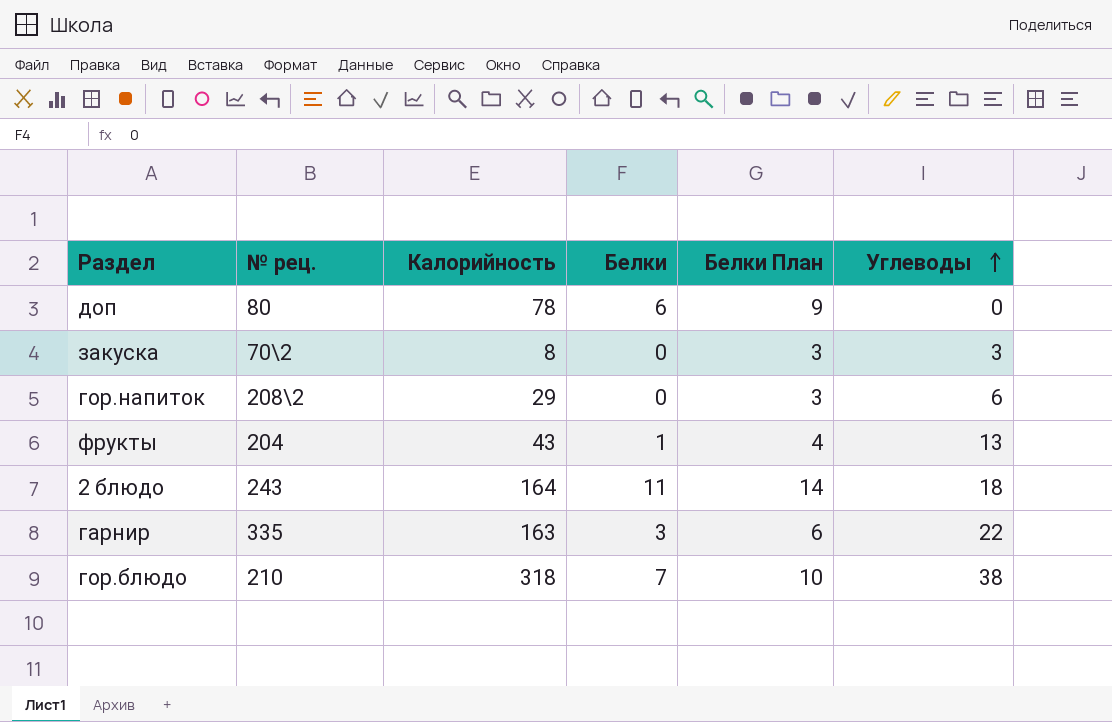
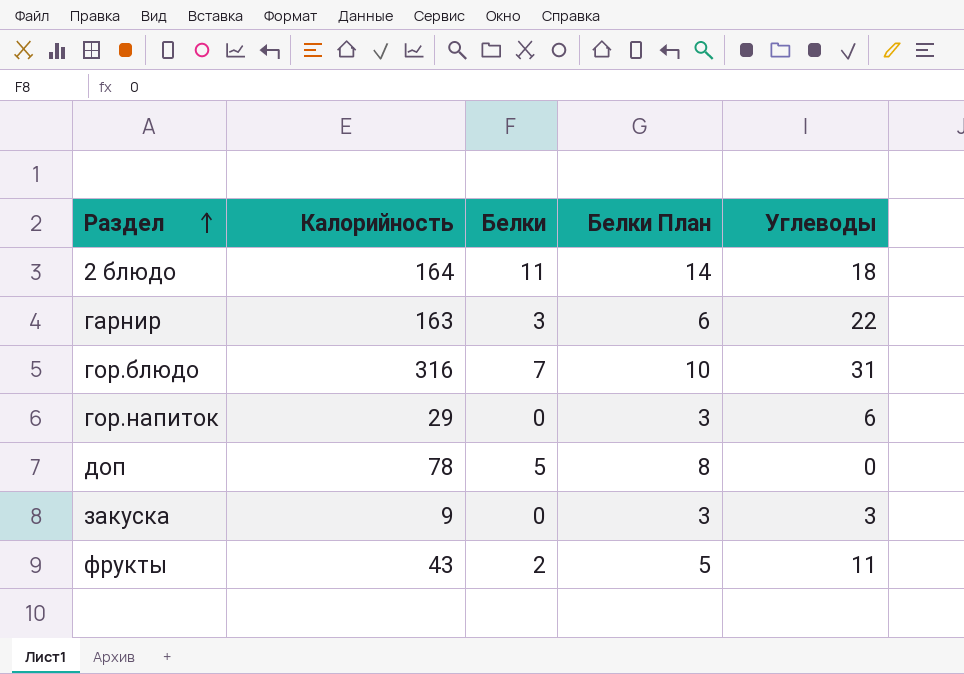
row order: Углеводы ascending -> Раздел ascending
column № рец. | position: 2 -> none
гор.блюдо | Калорийность: 318 -> 316
гор.блюдо | Углеводы: 38 -> 31
доп | Белки: 6 -> 5
доп | Белки План: 9 -> 8
закуска | Калорийность: 8 -> 9
фрукты | Белки: 1 -> 2
фрукты | Белки План: 4 -> 5
фрукты | Углеводы: 13 -> 11

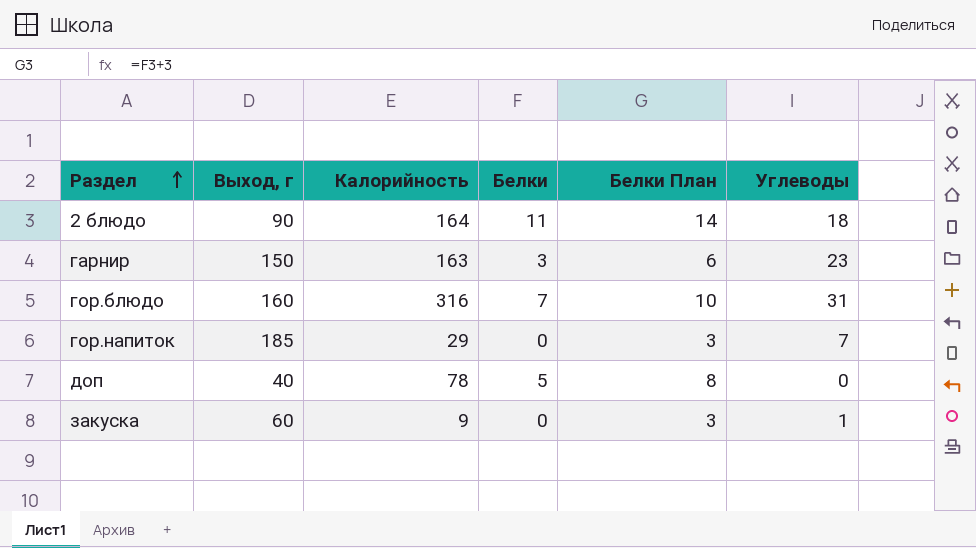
column Выход, г | position: none -> 2
row фрукты: 43 | 2 | 5 | 11 -> none
гарнир | Углеводы: 22 -> 23
гор.напиток | Углеводы: 6 -> 7
закуска | Углеводы: 3 -> 1

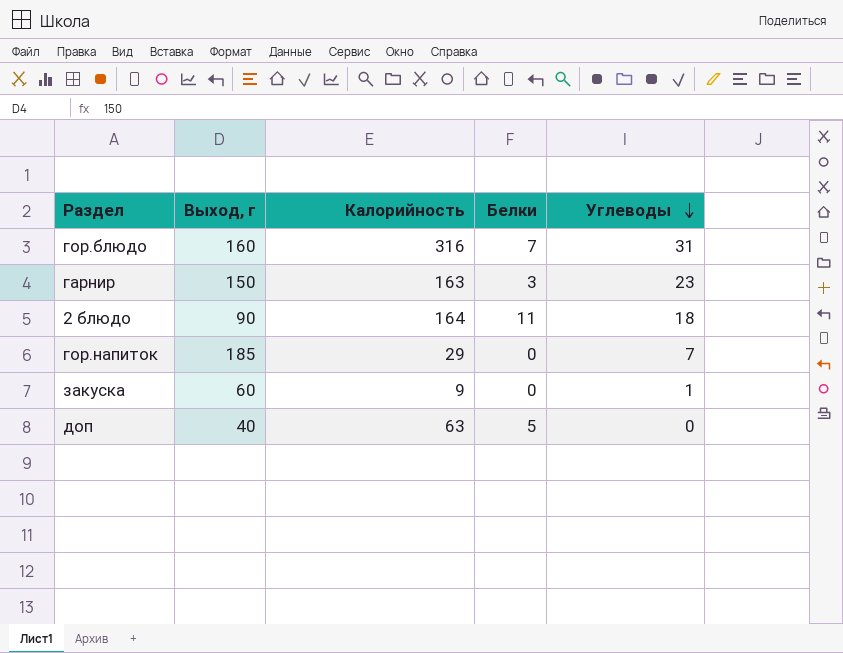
row order: Раздел ascending -> Углеводы descending
column Белки План | formula: [Белки] + 3 -> none
доп | Калорийность: 78 -> 63

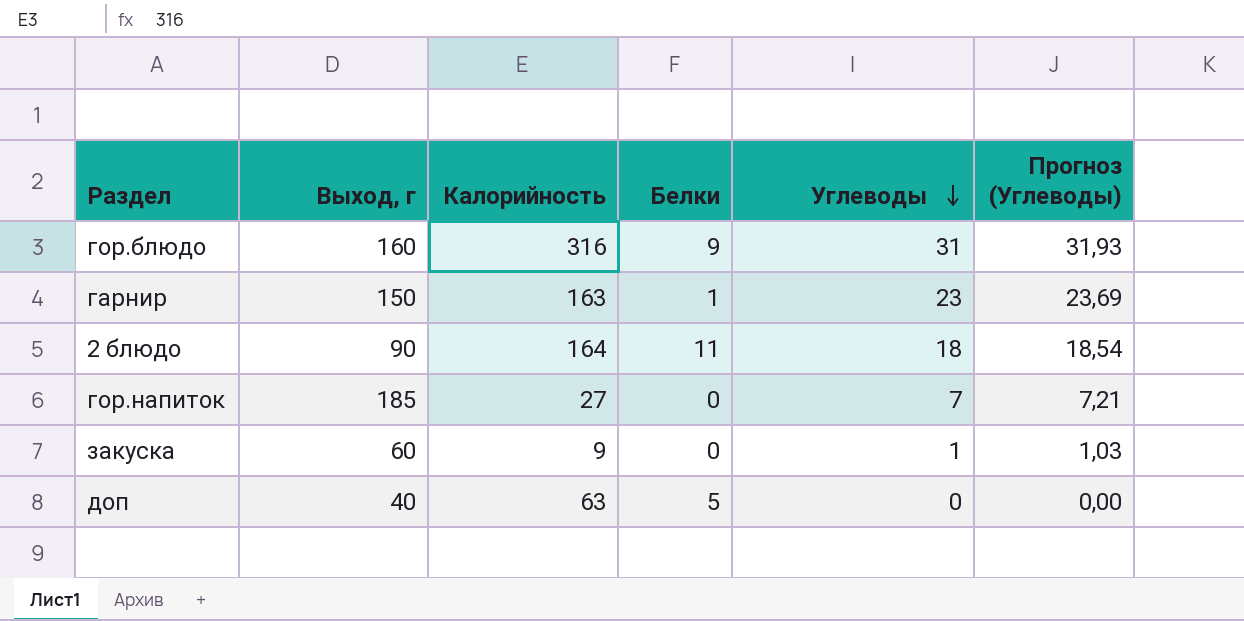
column Прогноз (Углеводы) | formula: none -> [Углеводы] * 1,03
гор.блюдо | Белки: 7 -> 9
гарнир | Белки: 3 -> 1
гор.напиток | Калорийность: 29 -> 27

